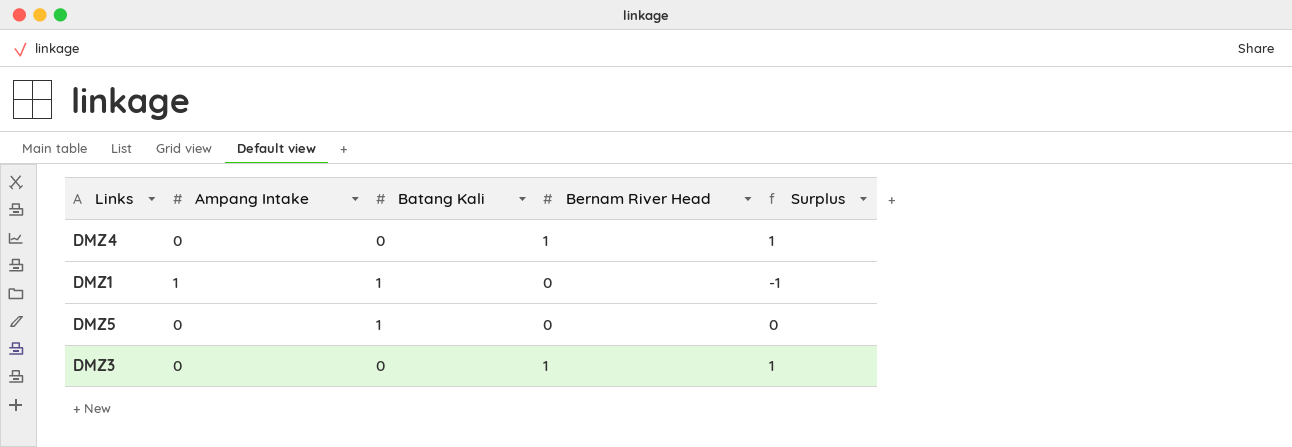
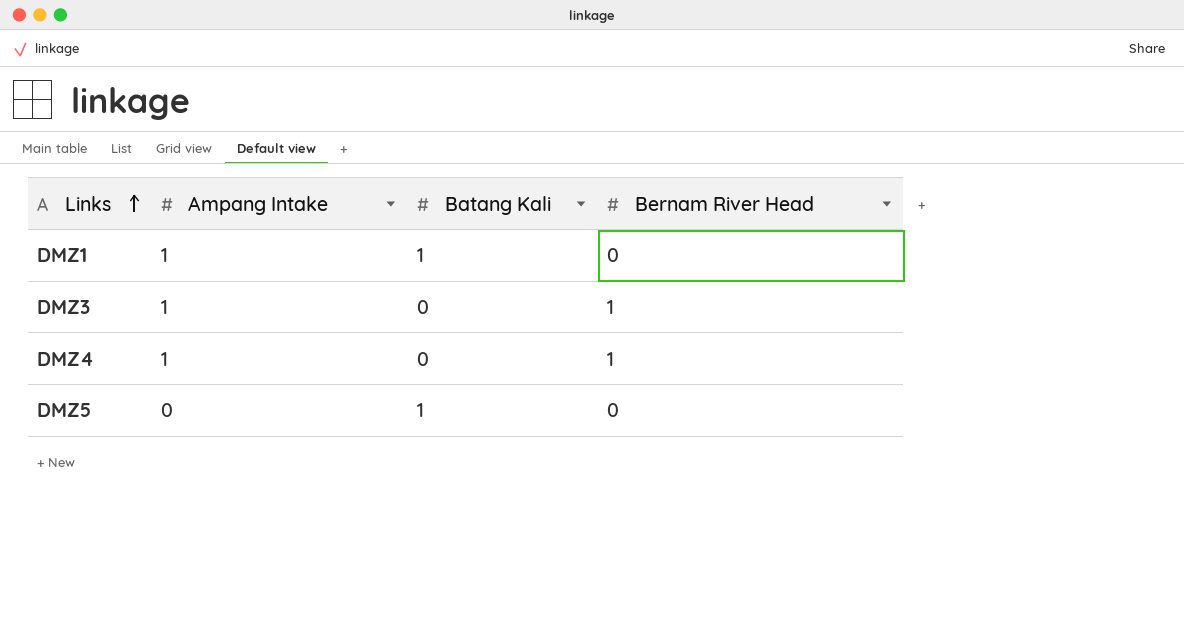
row order: none -> Links ascending
column Surplus | formula: [Bernam River Head] - [Ampang Intake] -> none
DMZ3 | Ampang Intake: 0 -> 1
DMZ4 | Ampang Intake: 0 -> 1

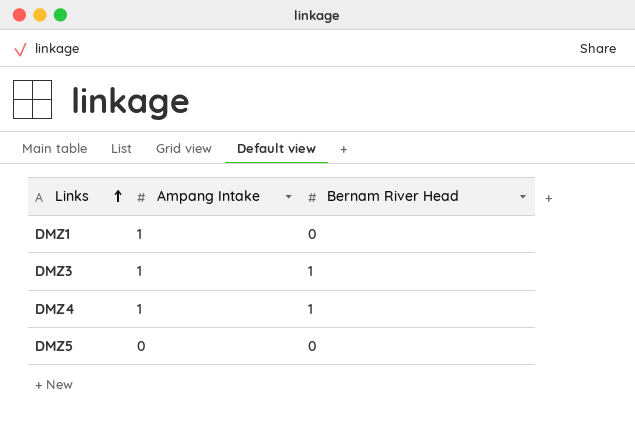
column Batang Kali | position: 3 -> none

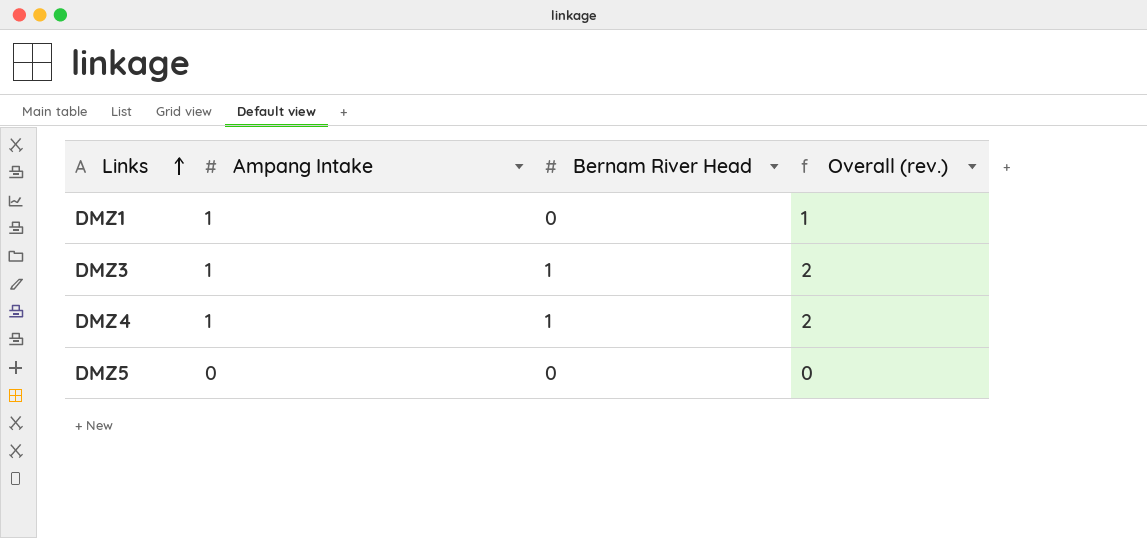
column Overall (rev.) | formula: none -> [Ampang Intake] + [Bernam River Head]

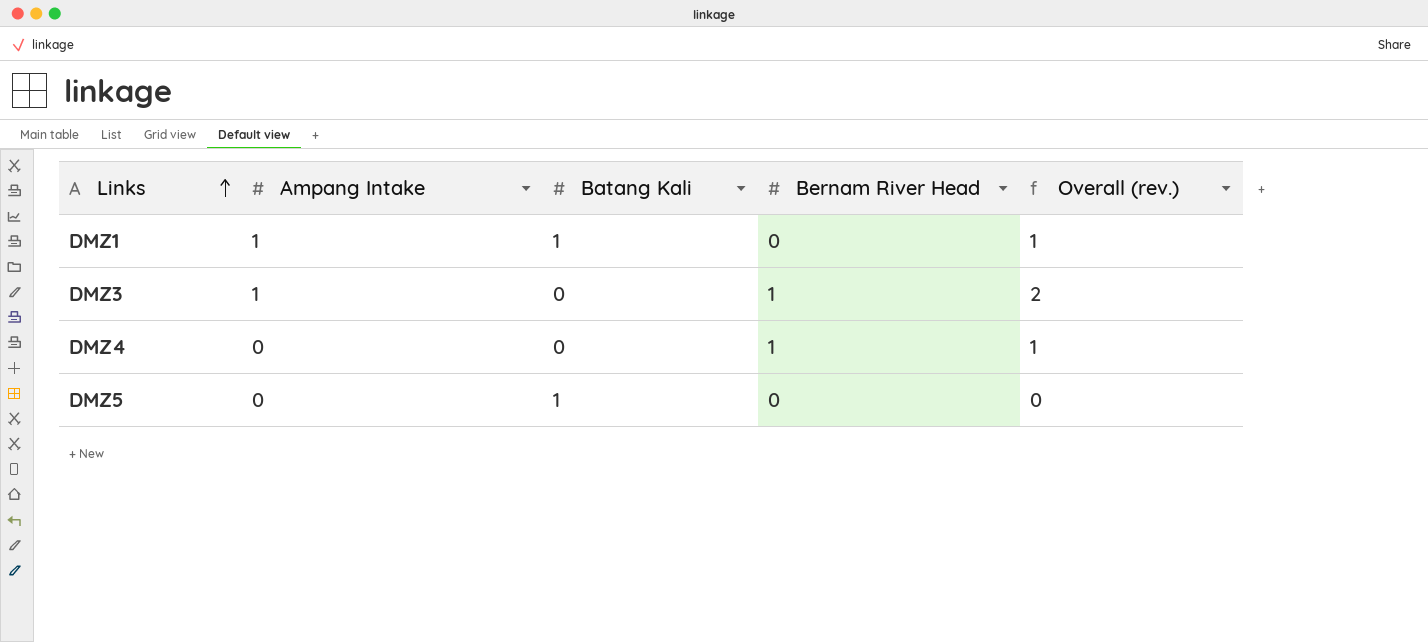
column Batang Kali | position: none -> 3
DMZ4 | Ampang Intake: 1 -> 0
DMZ4 | Overall (rev.): 2 -> 1

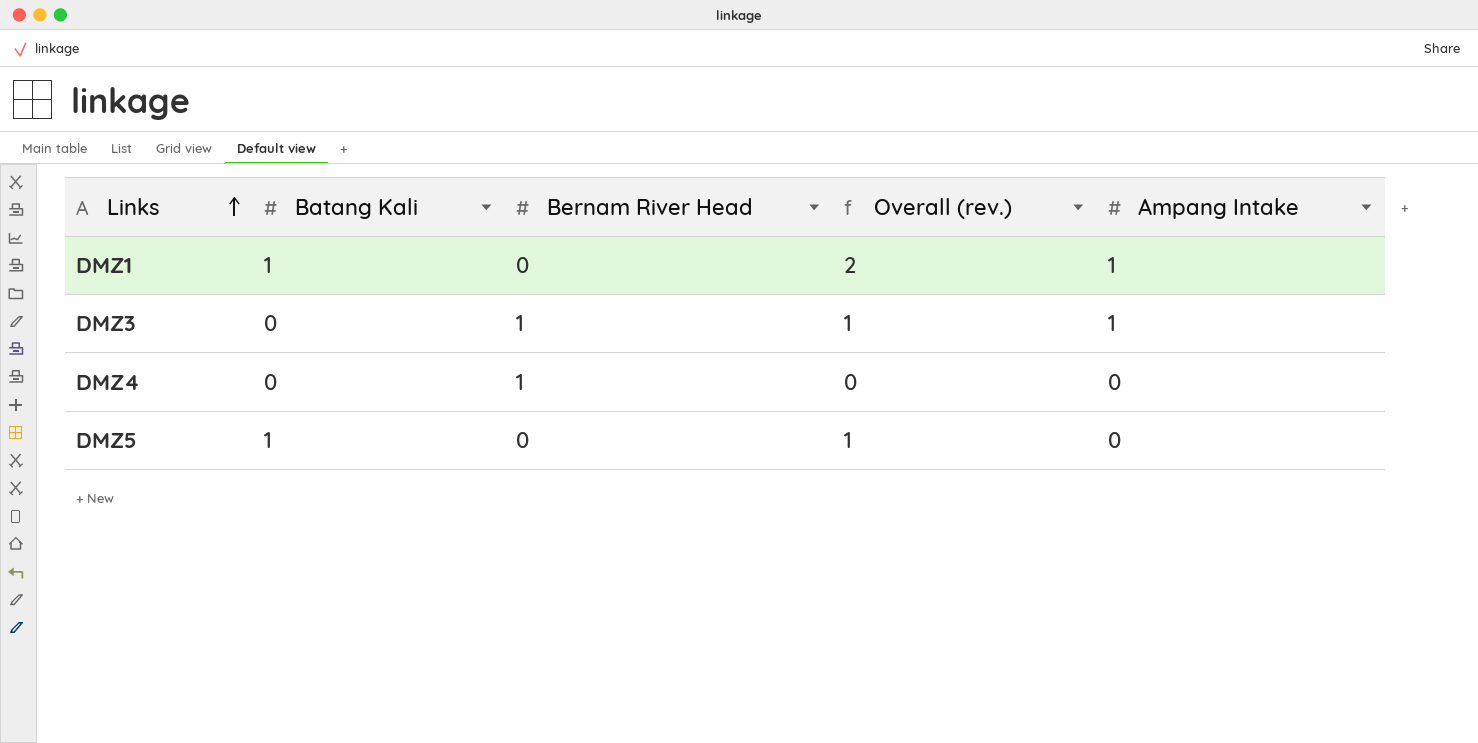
column Overall (rev.) | formula: [Ampang Intake] + [Bernam River Head] -> [Batang Kali] + [Ampang Intake]
column Ampang Intake | position: 2 -> 5

